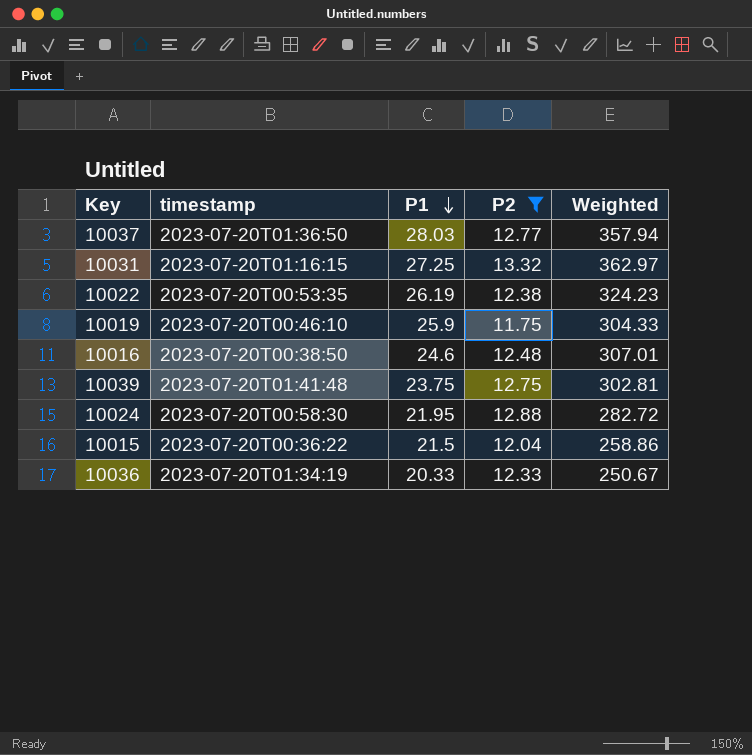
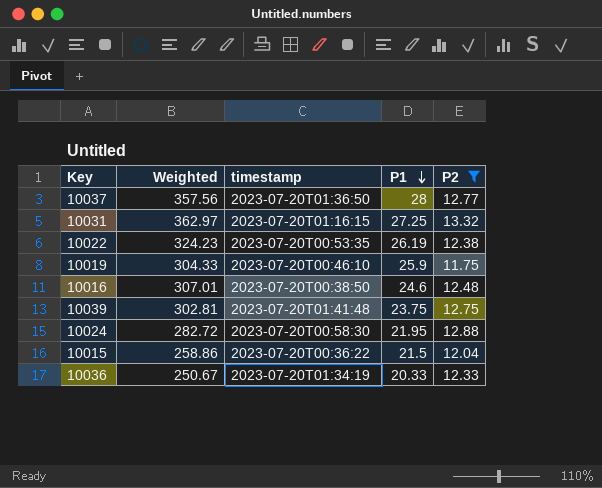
column Weighted | position: 5 -> 2
10037 | Weighted: 357.94 -> 357.56
10037 | P1: 28.03 -> 28

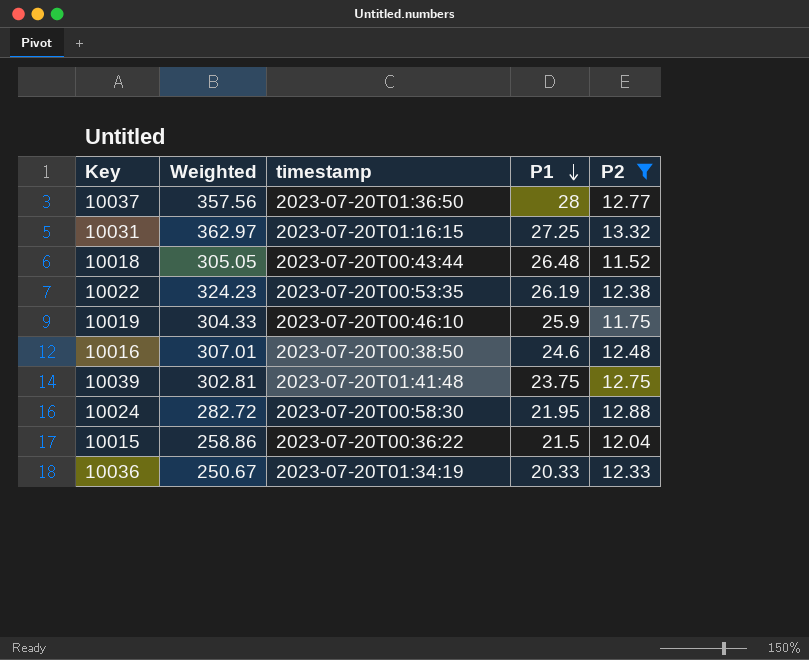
row 10018: none -> 305.05 | 2023-07-20T00:43:44 | 26.48 | 11.52

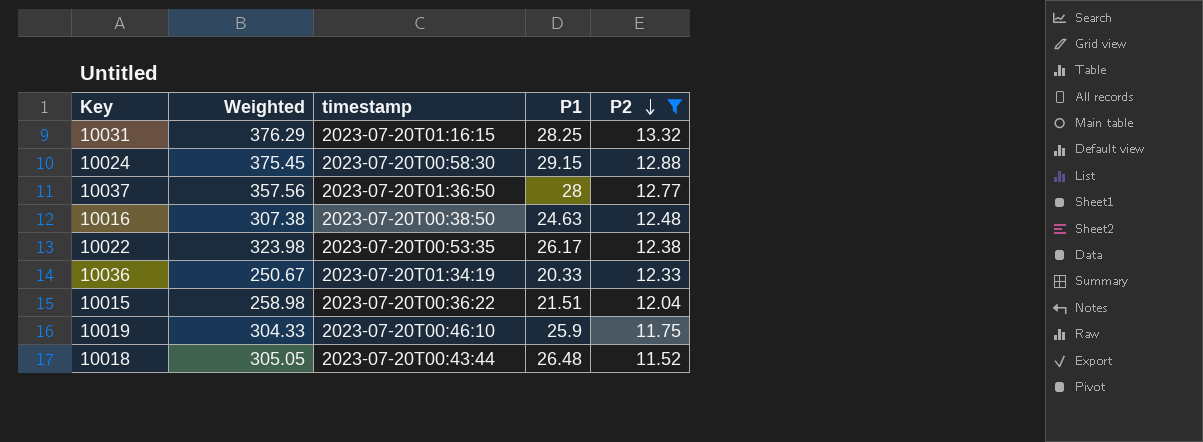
row order: P1 descending -> P2 descending
row 10039: 302.81 | 2023-07-20T01:41:48 | 23.75 | 12.75 -> none
10031 | Weighted: 362.97 -> 376.29
10031 | P1: 27.25 -> 28.25
10024 | Weighted: 282.72 -> 375.45
10024 | P1: 21.95 -> 29.15
10016 | Weighted: 307.01 -> 307.38
10016 | P1: 24.6 -> 24.63
10022 | Weighted: 324.23 -> 323.98
10022 | P1: 26.19 -> 26.17
10015 | Weighted: 258.86 -> 258.98
10015 | P1: 21.5 -> 21.51

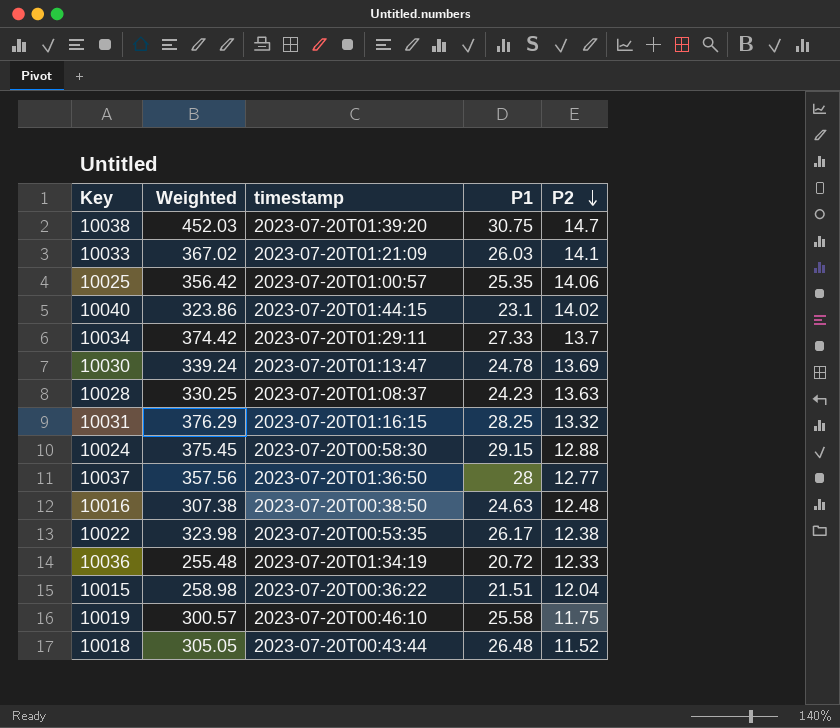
filter: P2 <= 13.32 -> none
10036 | Weighted: 250.67 -> 255.48
10036 | P1: 20.33 -> 20.72
10019 | Weighted: 304.33 -> 300.57
10019 | P1: 25.9 -> 25.58

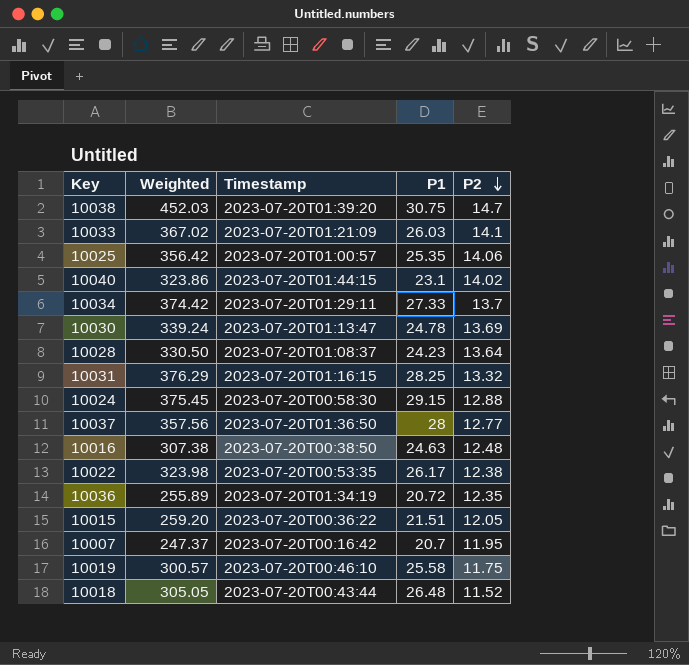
column name: timestamp -> Timestamp
10028 | Weighted: 330.25 -> 330.50
10028 | P2: 13.63 -> 13.64
10036 | Weighted: 255.48 -> 255.89
10036 | P2: 12.33 -> 12.35
10015 | Weighted: 258.98 -> 259.20
10015 | P2: 12.04 -> 12.05
row 10007: none -> 247.37 | 2023-07-20T00:16:42 | 20.7 | 11.95

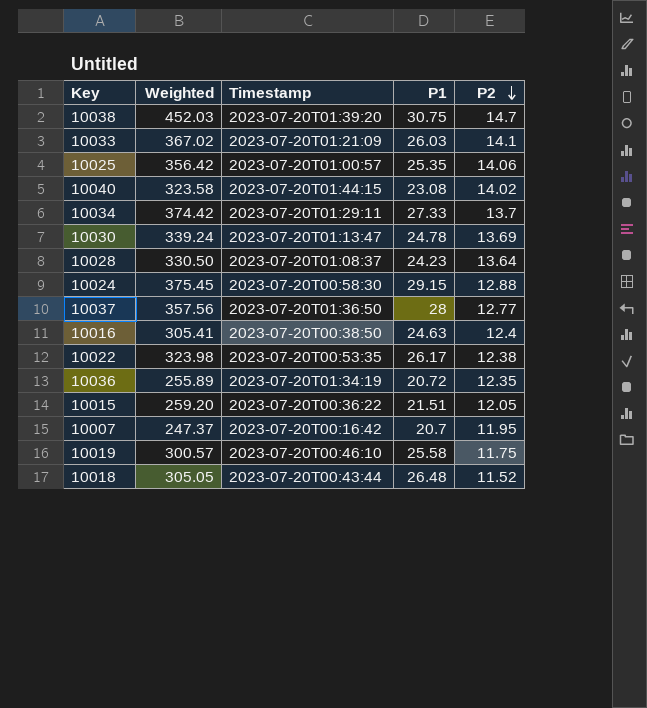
row 10031: 376.29 | 2023-07-20T01:16:15 | 28.25 | 13.32 -> none
10040 | Weighted: 323.86 -> 323.58
10040 | P1: 23.1 -> 23.08
10016 | Weighted: 307.38 -> 305.41
10016 | P2: 12.48 -> 12.4

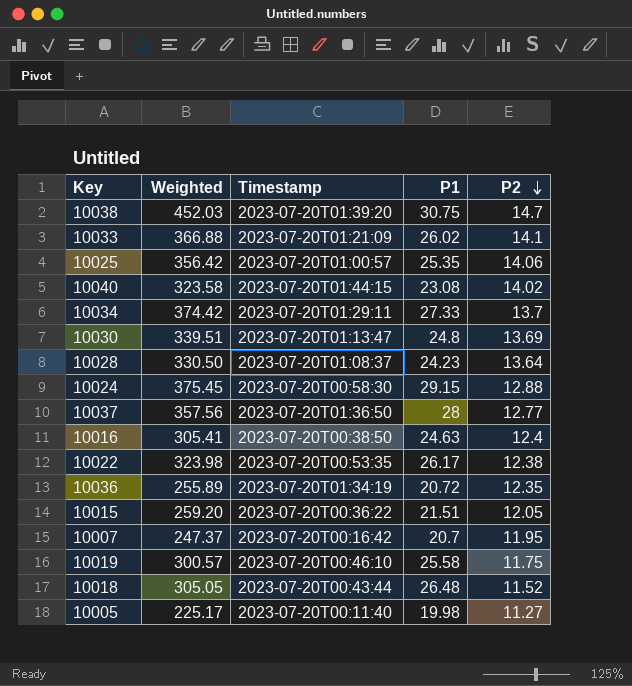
10033 | Weighted: 367.02 -> 366.88
10033 | P1: 26.03 -> 26.02
10030 | Weighted: 339.24 -> 339.51
10030 | P1: 24.78 -> 24.8
row 10005: none -> 225.17 | 2023-07-20T00:11:40 | 19.98 | 11.27

